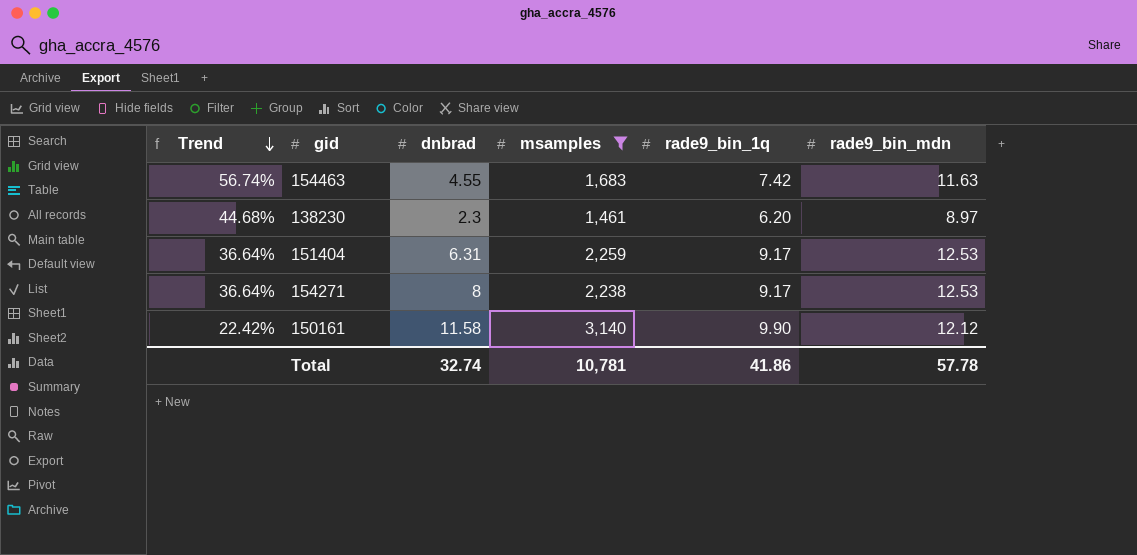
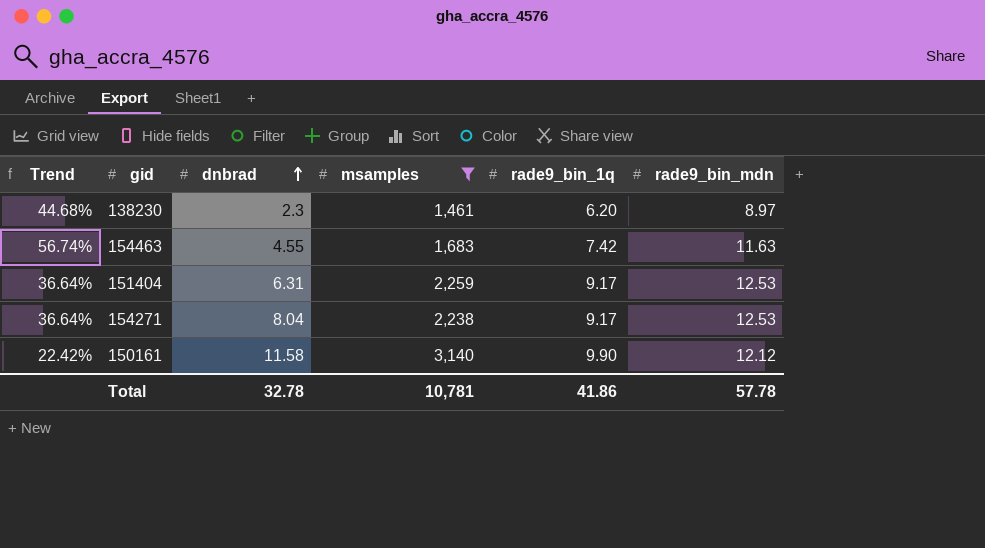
row order: Trend descending -> dnbrad ascending
154271 | dnbrad: 8 -> 8.04
Total | dnbrad: 32.74 -> 32.78

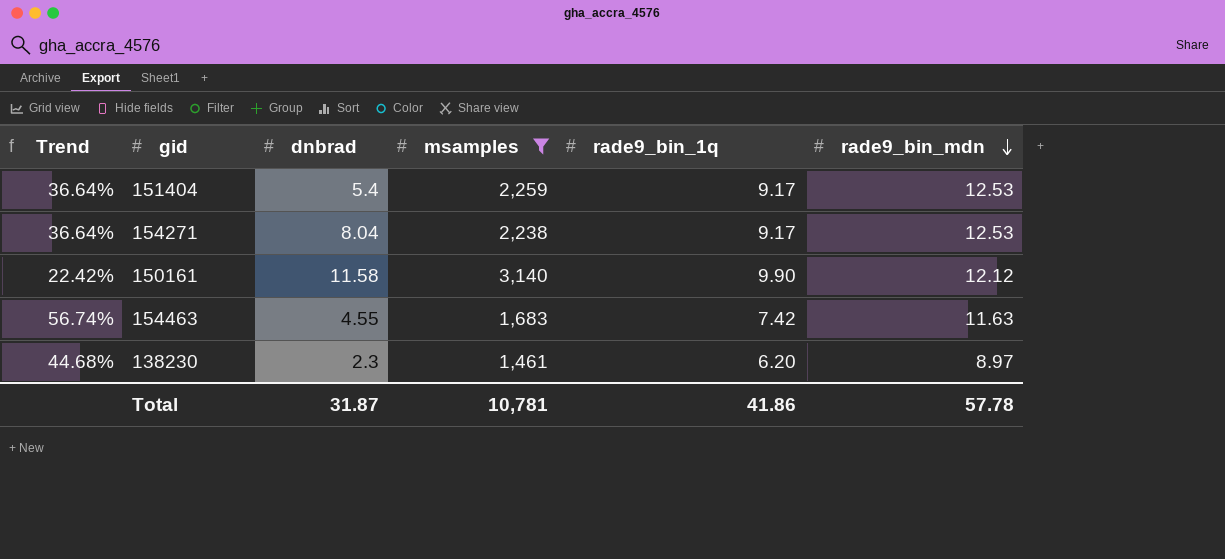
row order: dnbrad ascending -> rade9_bin_mdn descending
151404 | dnbrad: 6.31 -> 5.4
Total | dnbrad: 32.78 -> 31.87

